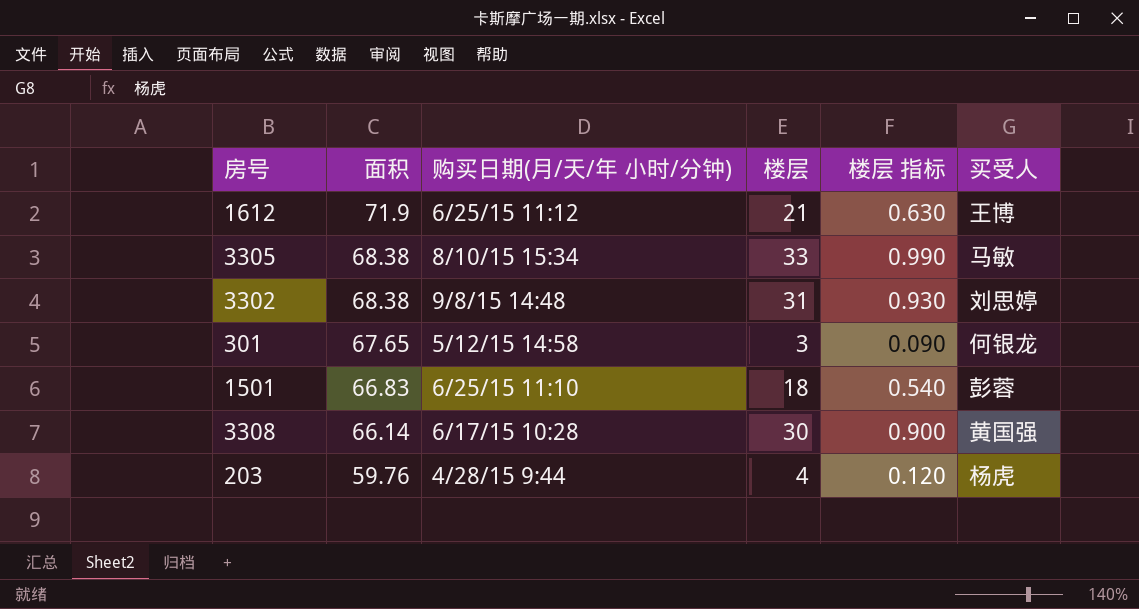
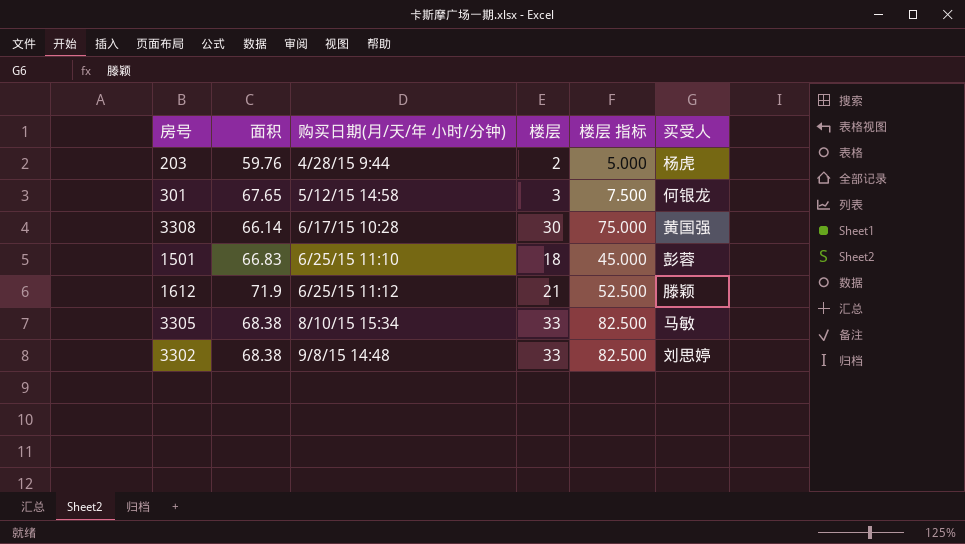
row order: 面积 descending -> 购买日期(月/天/年 小时/分钟) ascending
column 楼层 指标 | formula: [楼层] * 0.03 -> [楼层] * 2.5
203 | 楼层: 4 -> 2
1612 | 买受人: 王博 -> 滕颖
3302 | 楼层: 31 -> 33

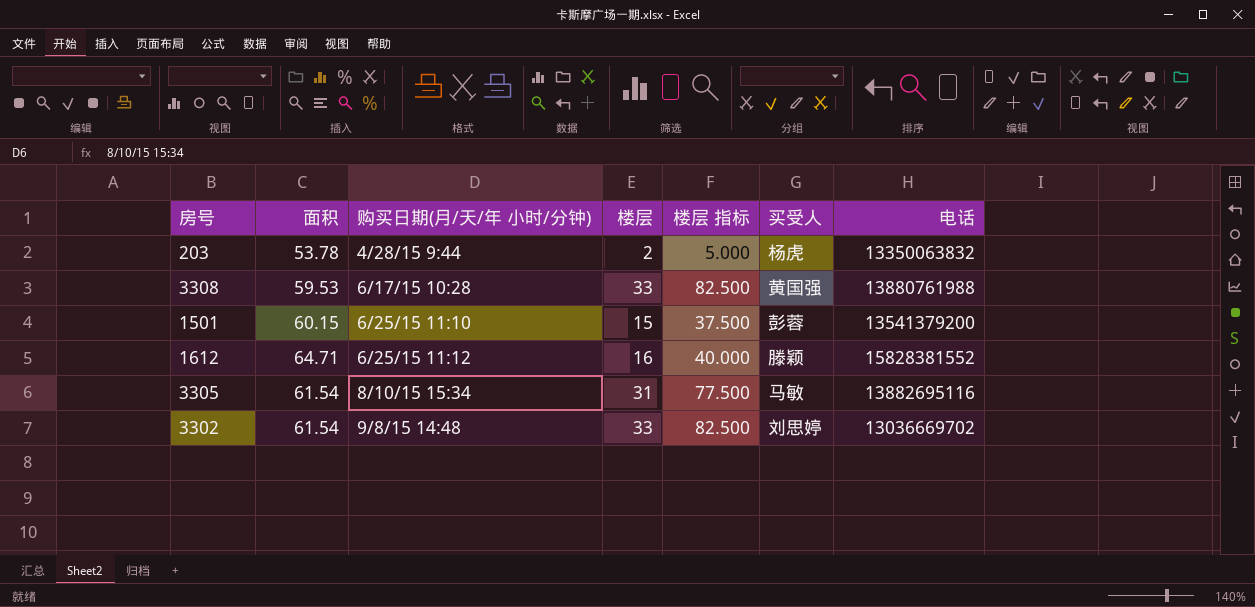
column 电话 | position: none -> 7
row 301: 67.65 | 5/12/15 14:58 | 3 | 7.500 | 何银龙 -> none
203 | 面积: 59.76 -> 53.78
3308 | 面积: 66.14 -> 59.53
3308 | 楼层: 30 -> 33
3308 | 楼层 指标: 75.000 -> 82.500
1501 | 面积: 66.83 -> 60.15
1501 | 楼层: 18 -> 15
1501 | 楼层 指标: 45.000 -> 37.500
1612 | 面积: 71.9 -> 64.71
1612 | 楼层: 21 -> 16
1612 | 楼层 指标: 52.500 -> 40.000
3305 | 面积: 68.38 -> 61.54
3305 | 楼层: 33 -> 31
3305 | 楼层 指标: 82.500 -> 77.500
3302 | 面积: 68.38 -> 61.54

